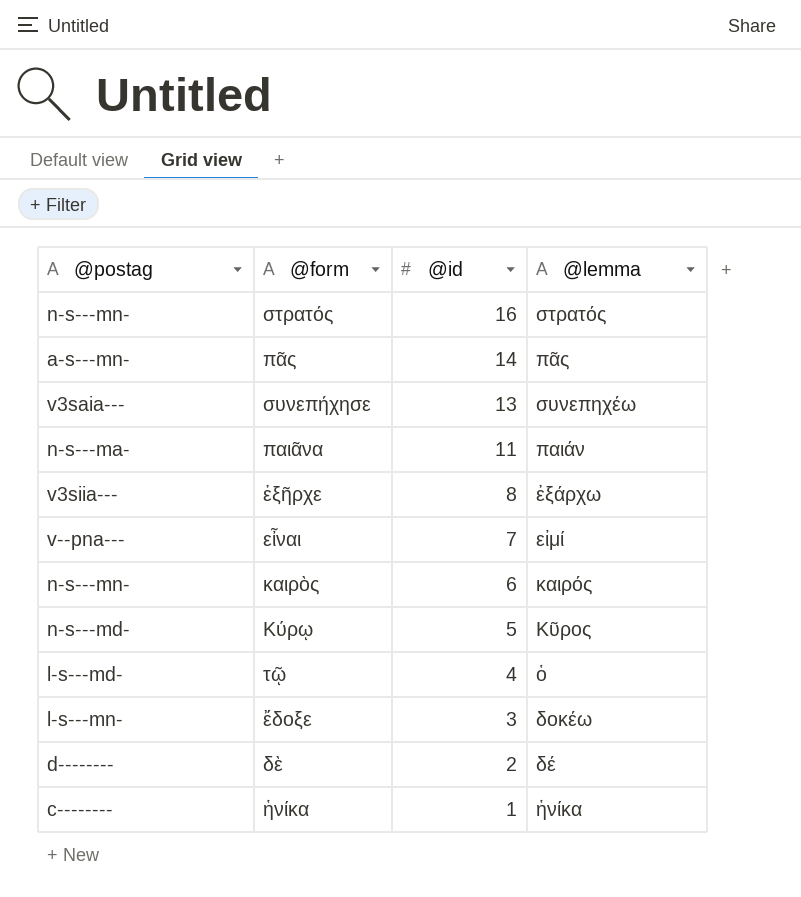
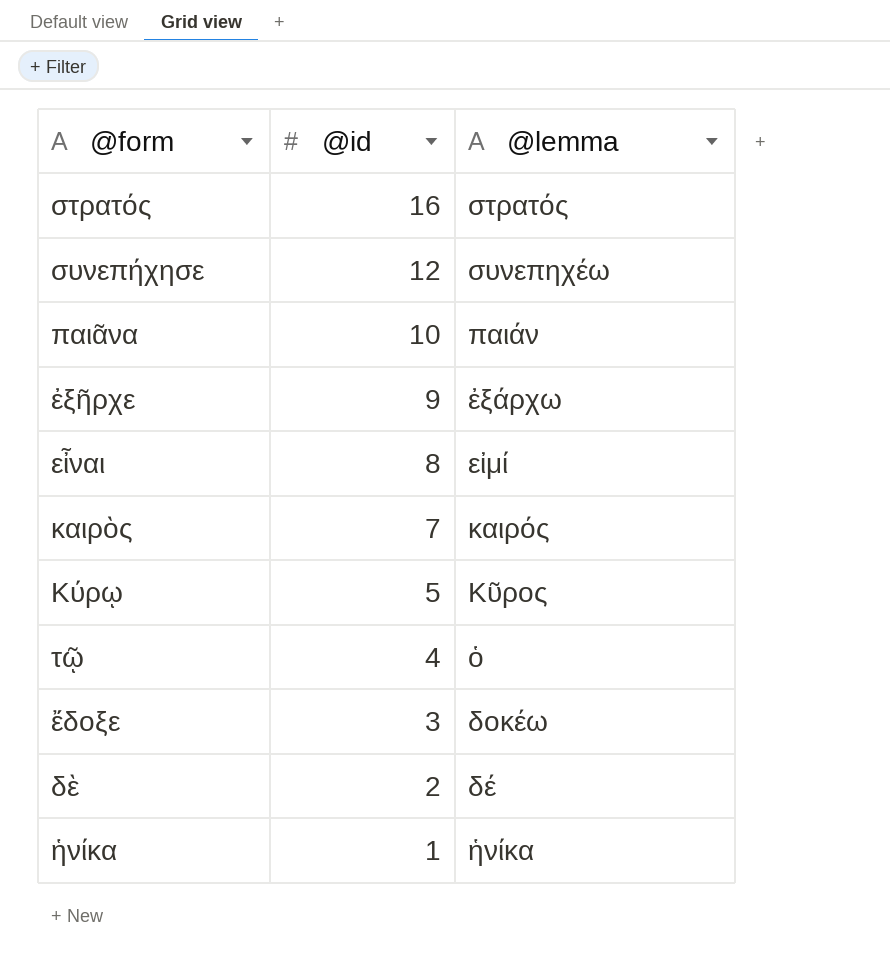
column @postag | position: 1 -> none
row πᾶς: a-s---mn- | 14 | πᾶς -> none
συνεπήχησε | @id: 13 -> 12
παιᾶνα | @id: 11 -> 10
ἐξῆρχε | @id: 8 -> 9
εἶναι | @id: 7 -> 8
καιρὸς | @id: 6 -> 7

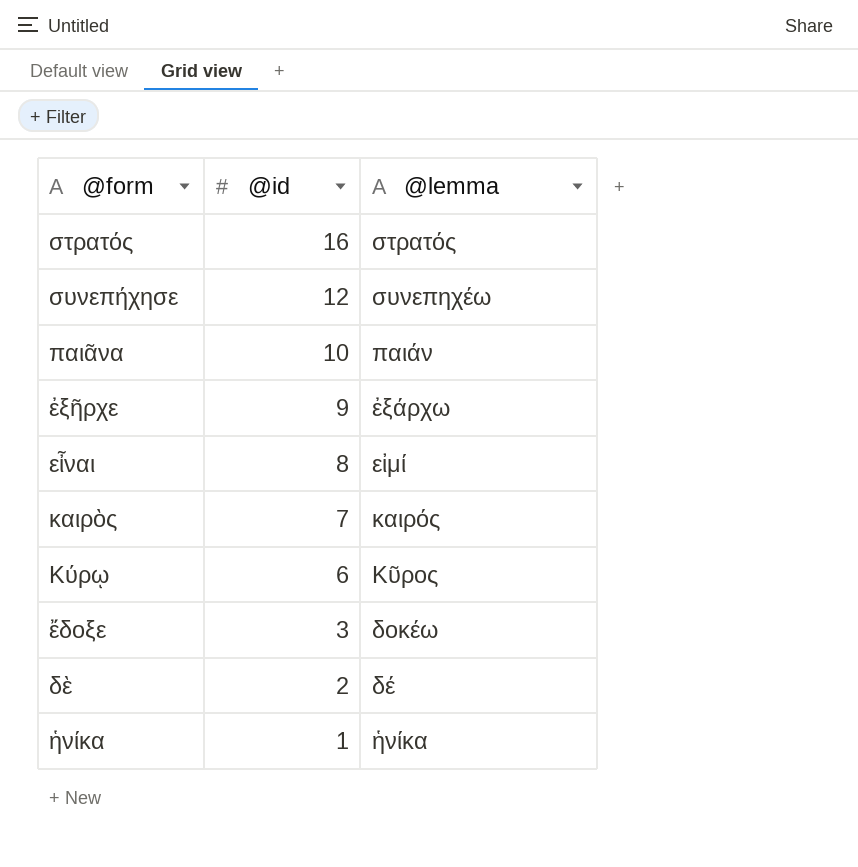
row τῷ: 4 | ὁ -> none
Κύρῳ | @id: 5 -> 6

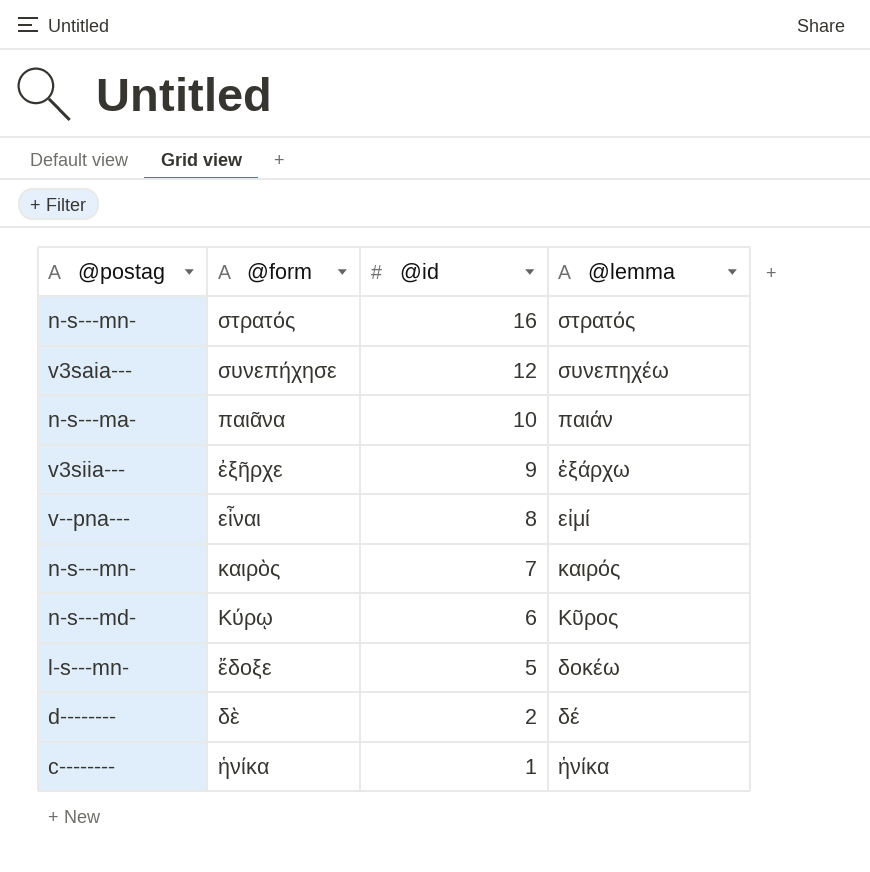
column @postag | position: none -> 1
ἔδοξε | @id: 3 -> 5

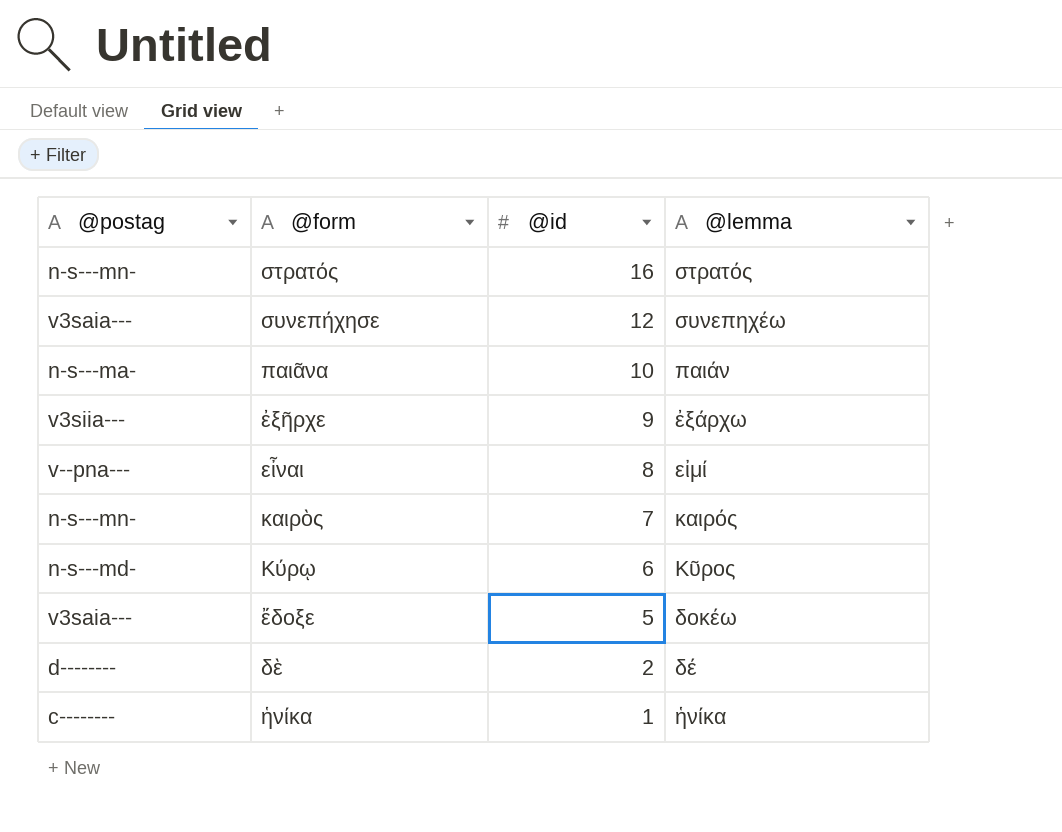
ἔδοξε | @postag: l-s---mn- -> v3saia---

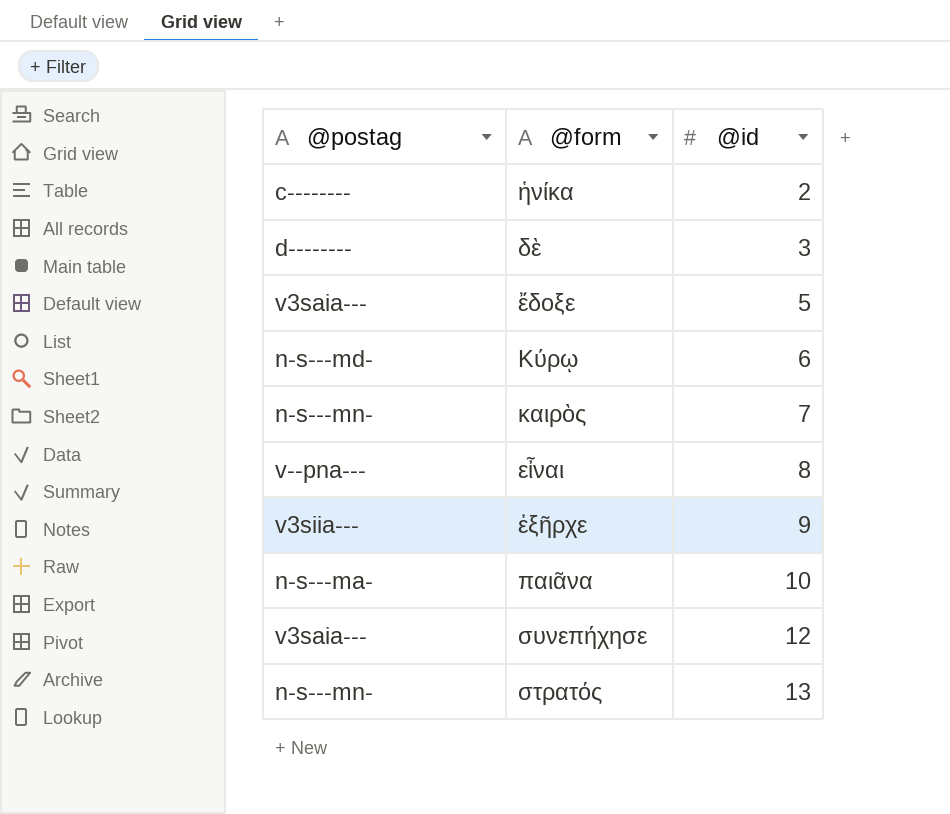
row order: @id descending -> @id ascending
column @lemma | position: 4 -> none
ἡνίκα | @id: 1 -> 2
δὲ | @id: 2 -> 3
στρατός | @id: 16 -> 13

